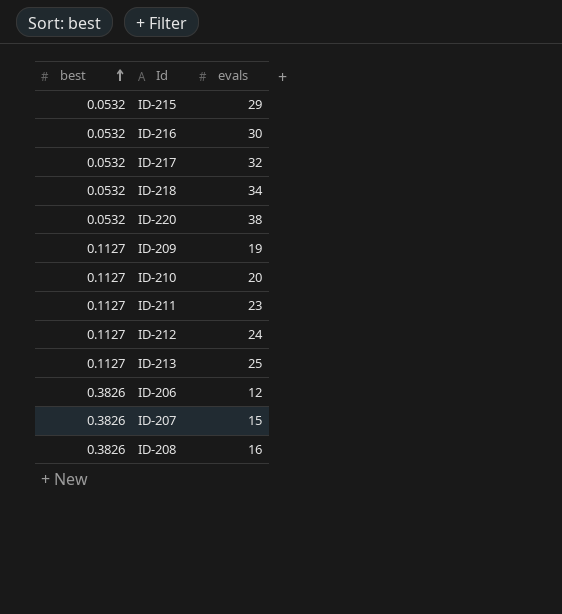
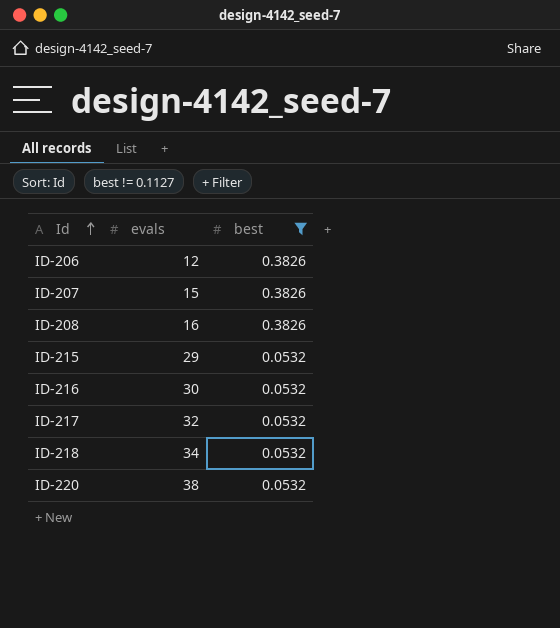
filter: none -> best != 0.1127
row order: best ascending -> Id ascending
column best | position: 1 -> 3

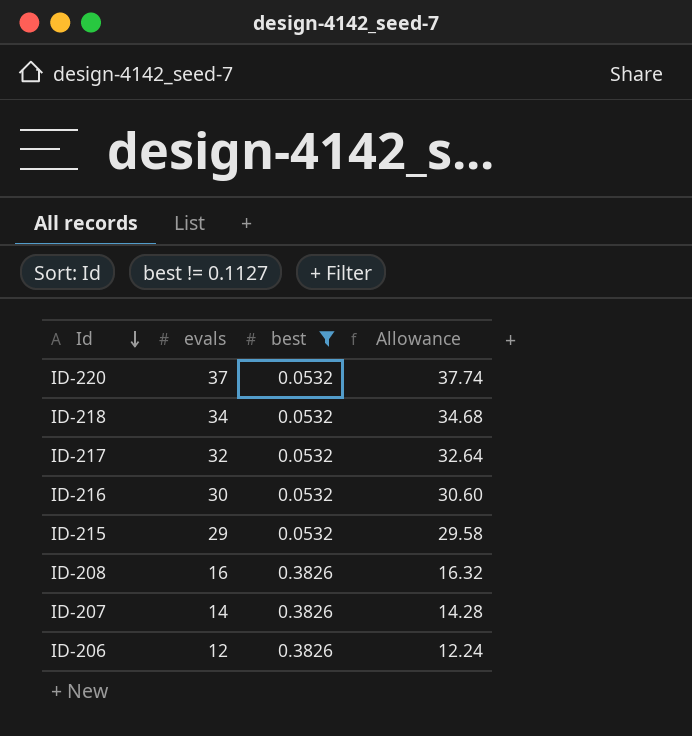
row order: Id ascending -> Id descending
column Allowance | formula: none -> [evals] * 1.02
ID-220 | evals: 38 -> 37
ID-207 | evals: 15 -> 14

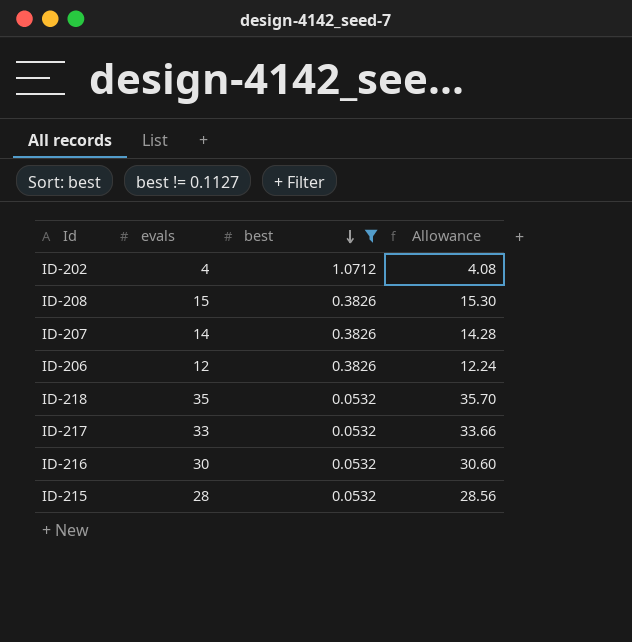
row order: Id descending -> best descending
row ID-220: 37 | 0.0532 | 37.74 -> none
row ID-202: none -> 4 | 1.0712 | 4.08
ID-208 | evals: 16 -> 15
ID-208 | Allowance: 16.32 -> 15.30
ID-218 | evals: 34 -> 35
ID-218 | Allowance: 34.68 -> 35.70
ID-217 | evals: 32 -> 33
ID-217 | Allowance: 32.64 -> 33.66
ID-215 | evals: 29 -> 28
ID-215 | Allowance: 29.58 -> 28.56

